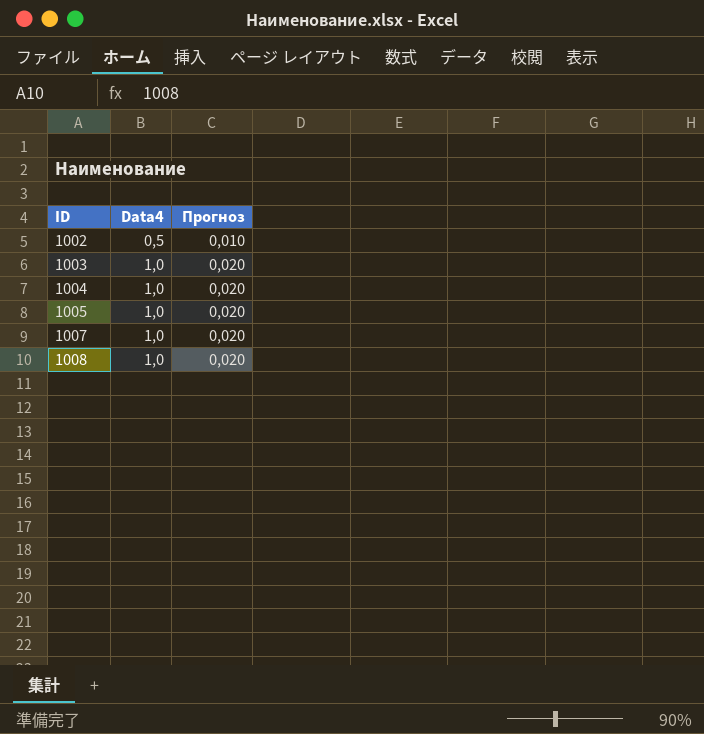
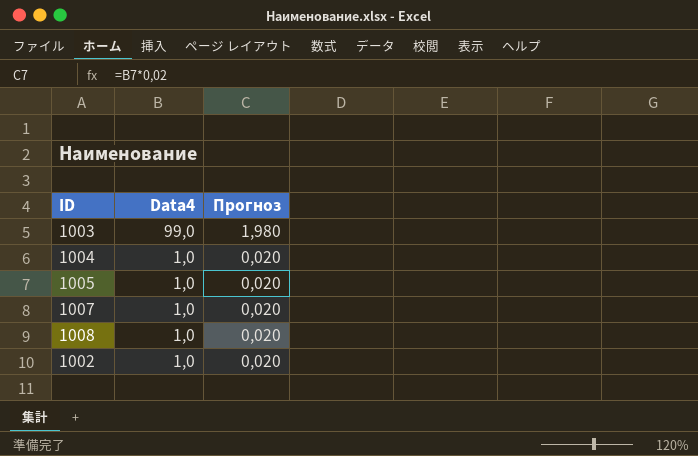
row order: ID ascending -> Data4 descending
1003 | Data4: 1,0 -> 99,0
1003 | Прогноз: 0,020 -> 1,980
1002 | Data4: 0,5 -> 1,0
1002 | Прогноз: 0,010 -> 0,020

